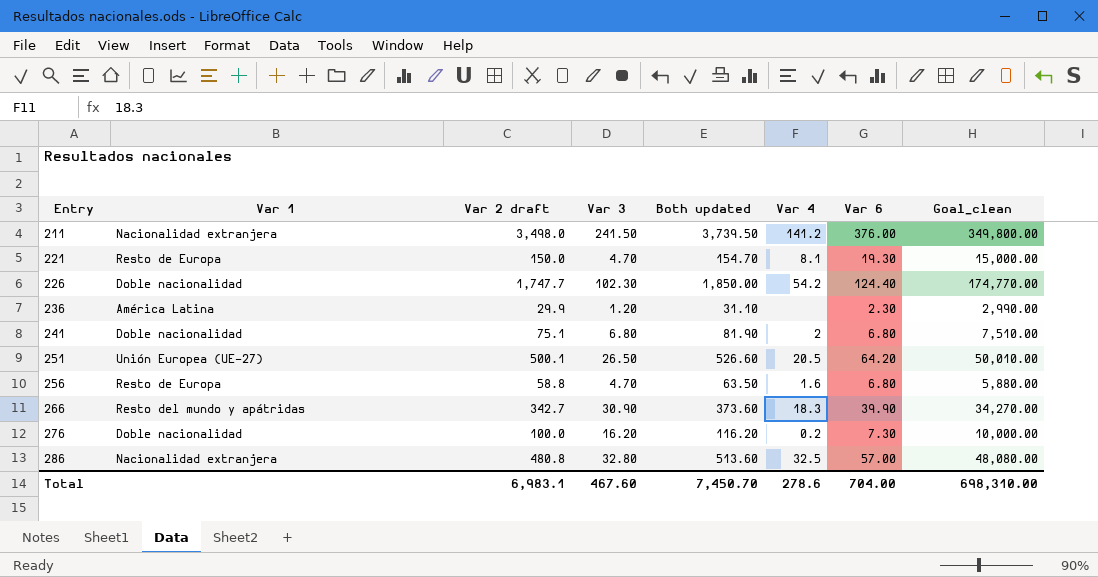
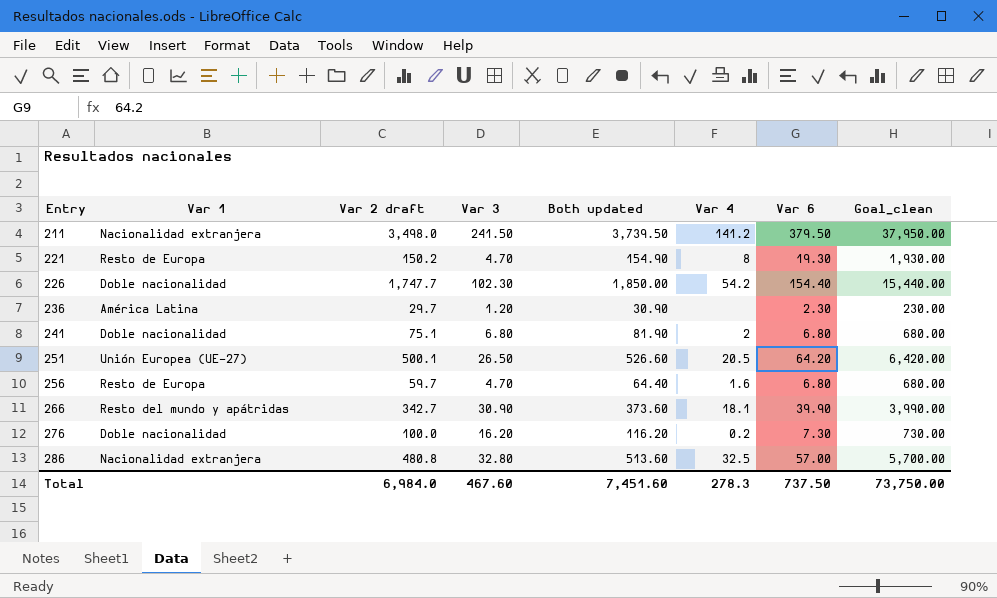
column Goal_clean | formula: [Var 2 draft] * 100 -> [Var 6] * 100
211 | Var 6: 376.00 -> 379.50
221 | Var 2 draft: 150.0 -> 150.2
221 | Both updated: 154.70 -> 154.90
221 | Var 4: 8.1 -> 8
226 | Var 6: 124.40 -> 154.40
236 | Var 2 draft: 29.9 -> 29.7
236 | Both updated: 31.10 -> 30.90
256 | Var 2 draft: 58.8 -> 59.7
256 | Both updated: 63.50 -> 64.40
266 | Var 4: 18.3 -> 18.1
Total | Var 2 draft: 6,983.1 -> 6,984.0
Total | Both updated: 7,450.70 -> 7,451.60
Total | Var 4: 278.6 -> 278.3
Total | Var 6: 704.00 -> 737.50
Total | Goal_clean: 698,310.00 -> 73,750.00

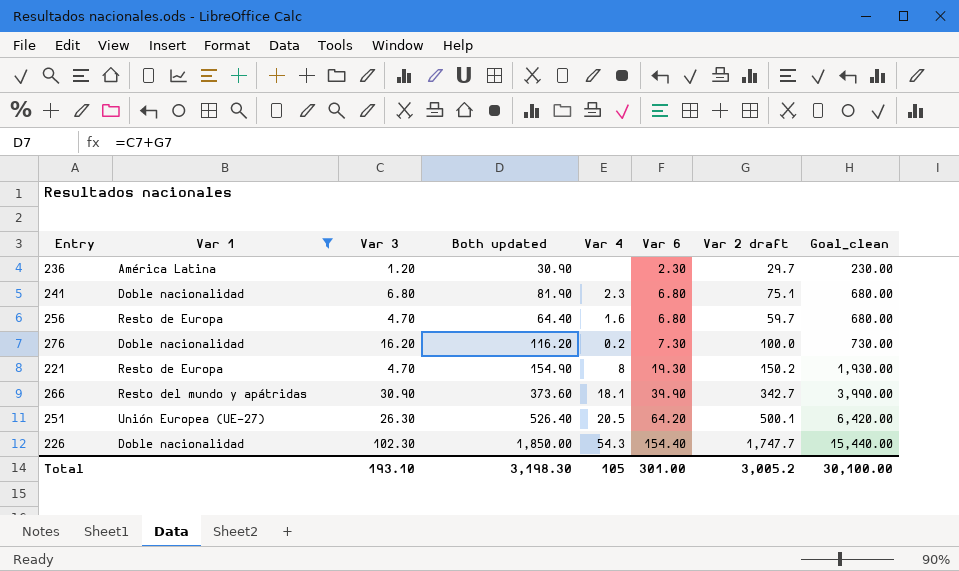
filter: none -> Var 1 != Nacionalidad extranjera
row order: Entry ascending -> Var 6 ascending
column Var 2 draft | position: 3 -> 7
241 | Var 4: 2 -> 2.3
251 | Var 3: 26.50 -> 26.30
251 | Both updated: 526.60 -> 526.40
226 | Var 4: 54.2 -> 54.3
Total | Var 3: 467.60 -> 193.10
Total | Both updated: 7,451.60 -> 3,198.30
Total | Var 4: 278.3 -> 105
Total | Var 6: 737.50 -> 301.00
Total | Var 2 draft: 6,984.0 -> 3,005.2
Total | Goal_clean: 73,750.00 -> 30,100.00

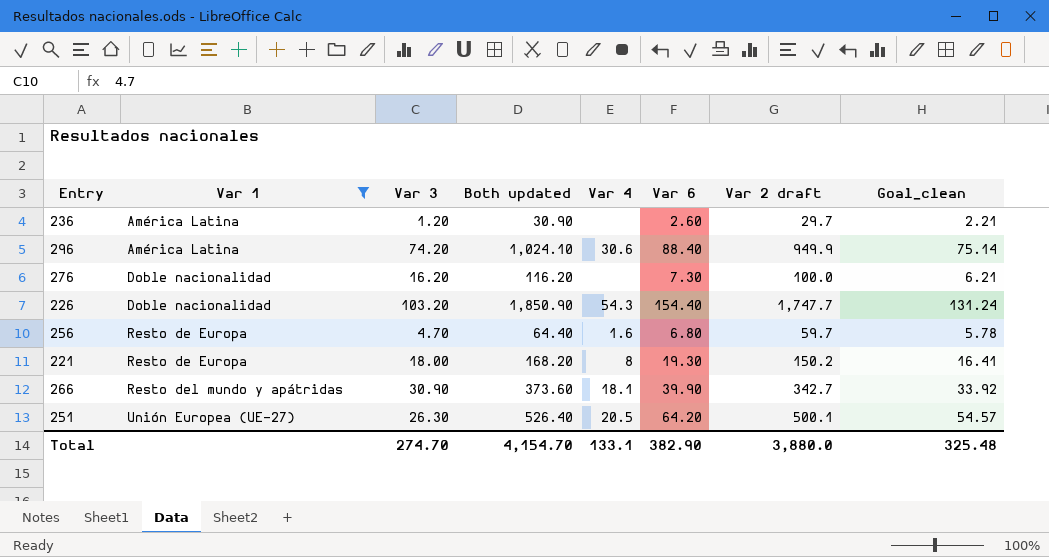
row order: Var 6 ascending -> Var 1 ascending
column Goal_clean | formula: [Var 6] * 100 -> [Var 6] * 0.85
row 241: Doble nacionalidad | 6.80 | 81.90 | 2.3 | 6.80 | 75.1 | 680.00 -> none
236 | Var 6: 2.30 -> 2.60
row 296: none -> América Latina | 74.20 | 1,024.10 | 30.6 | 88.40 | 949.9 | 75.14
276 | Var 4: 0.2 -> none
226 | Var 3: 102.30 -> 103.20
226 | Both updated: 1,850.00 -> 1,850.90
221 | Var 3: 4.70 -> 18.00
221 | Both updated: 154.90 -> 168.20
Total | Var 3: 193.10 -> 274.70
Total | Both updated: 3,198.30 -> 4,154.70
Total | Var 4: 105 -> 133.1
Total | Var 6: 301.00 -> 382.90
Total | Var 2 draft: 3,005.2 -> 3,880.0
Total | Goal_clean: 30,100.00 -> 325.48

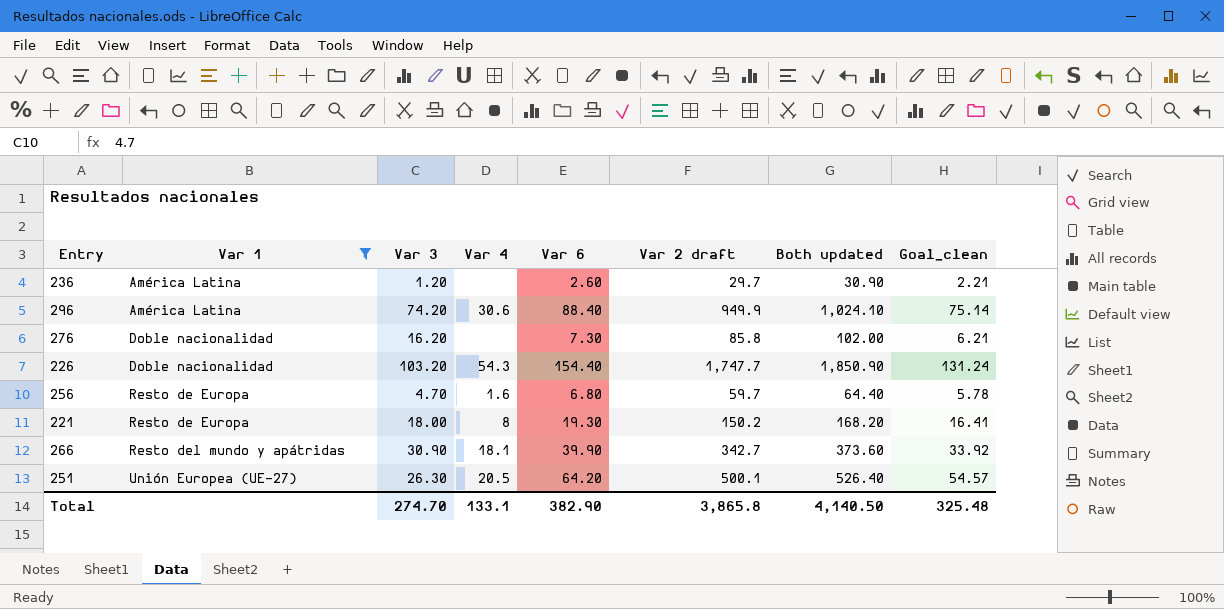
column Both updated | position: 4 -> 7
276 | Var 2 draft: 100.0 -> 85.8
276 | Both updated: 116.20 -> 102.00
Total | Var 2 draft: 3,880.0 -> 3,865.8
Total | Both updated: 4,154.70 -> 4,140.50

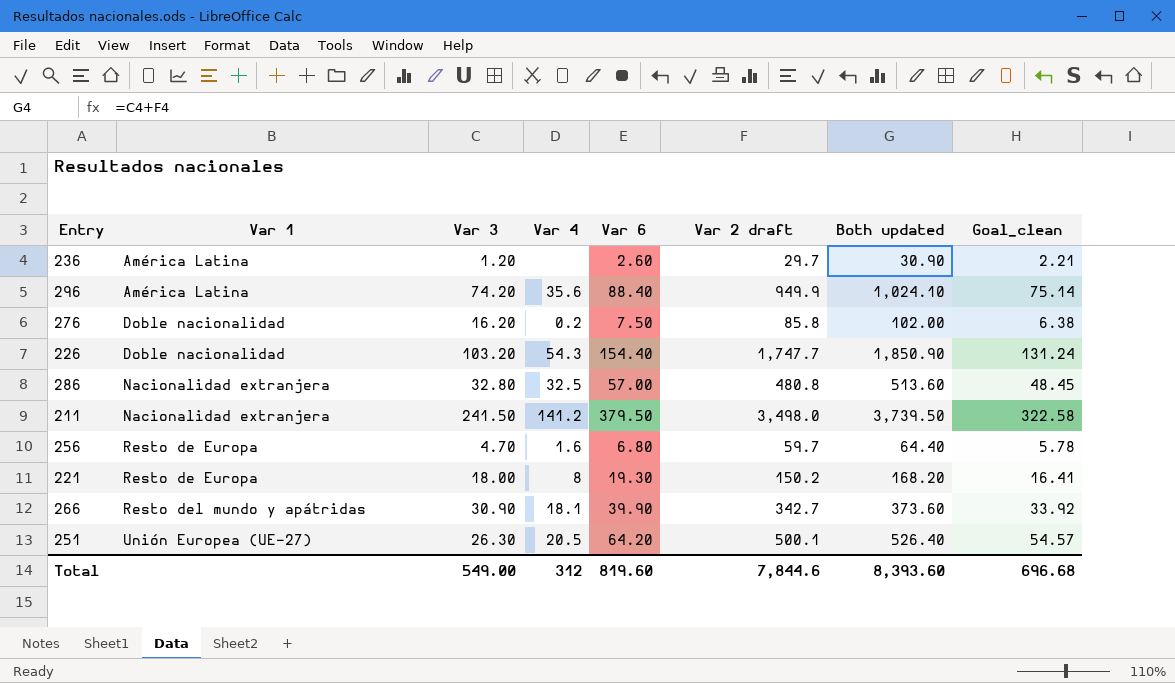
filter: Var 1 != Nacionalidad extranjera -> none
296 | Var 4: 30.6 -> 35.6
276 | Var 4: none -> 0.2
276 | Var 6: 7.30 -> 7.50
276 | Goal_clean: 6.21 -> 6.38
Total | Var 3: 274.70 -> 549.00
Total | Var 4: 133.1 -> 312
Total | Var 6: 382.90 -> 819.60
Total | Var 2 draft: 3,865.8 -> 7,844.6
Total | Both updated: 4,140.50 -> 8,393.60
Total | Goal_clean: 325.48 -> 696.68

